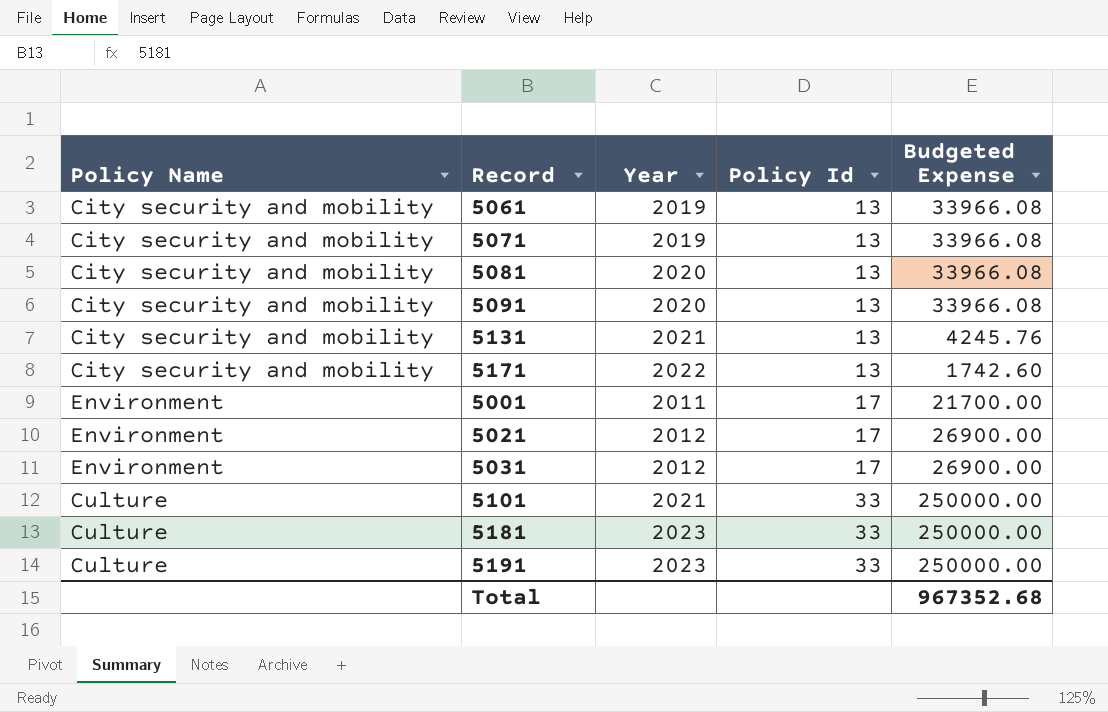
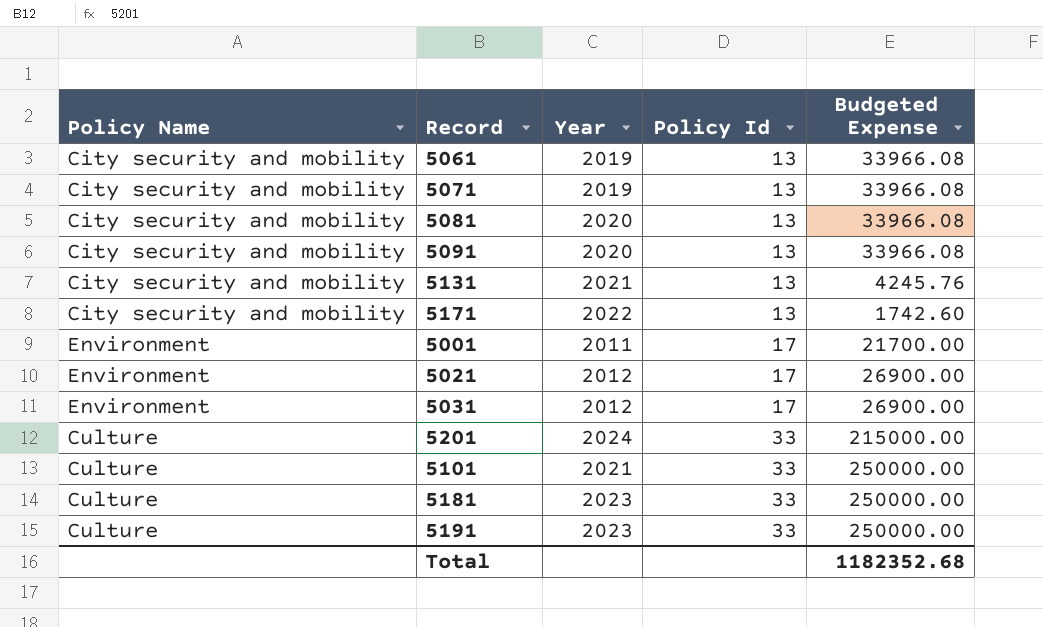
row 5201: none -> Culture | 2024 | 33 | 215000.00
Total | Budgeted Expense: 967352.68 -> 1182352.68

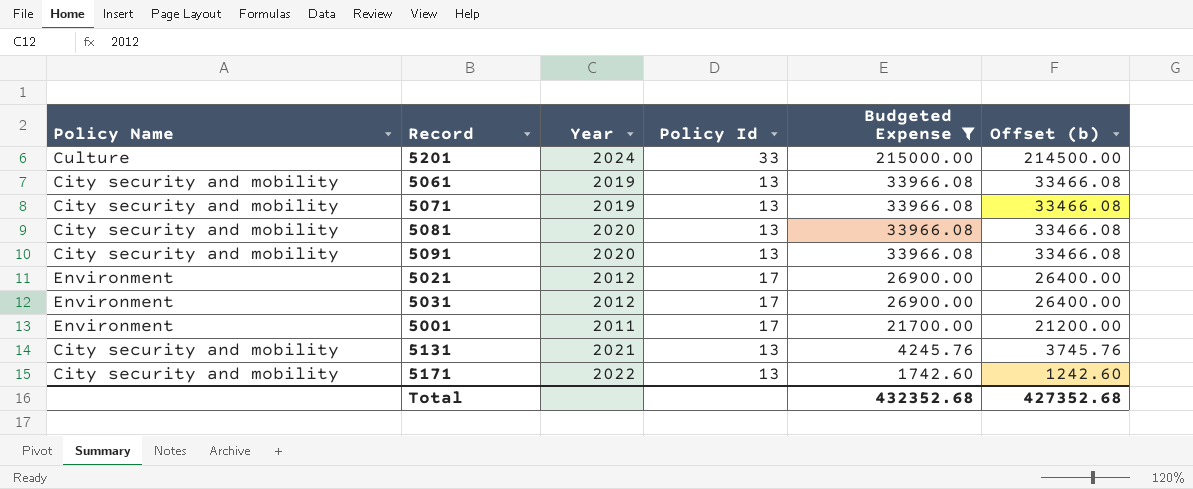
filter: none -> Budgeted Expense != 250000.00
row order: Policy Id ascending -> Budgeted Expense descending
column Offset (b) | formula: none -> [Budgeted Expense] - 500
Total | Budgeted Expense: 1182352.68 -> 432352.68

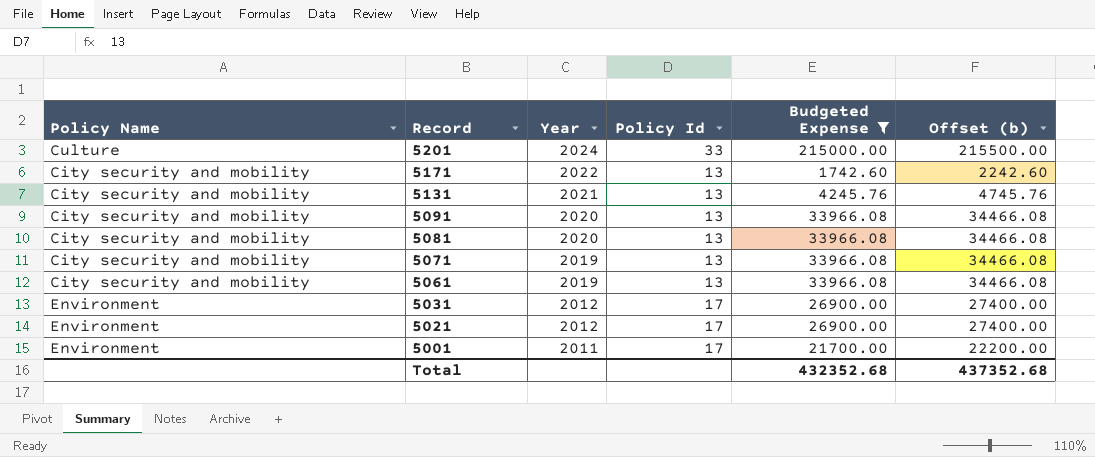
row order: Budgeted Expense descending -> Record descending
column Offset (b) | formula: [Budgeted Expense] - 500 -> [Budgeted Expense] + 500
Total | Offset (b): 427352.68 -> 437352.68

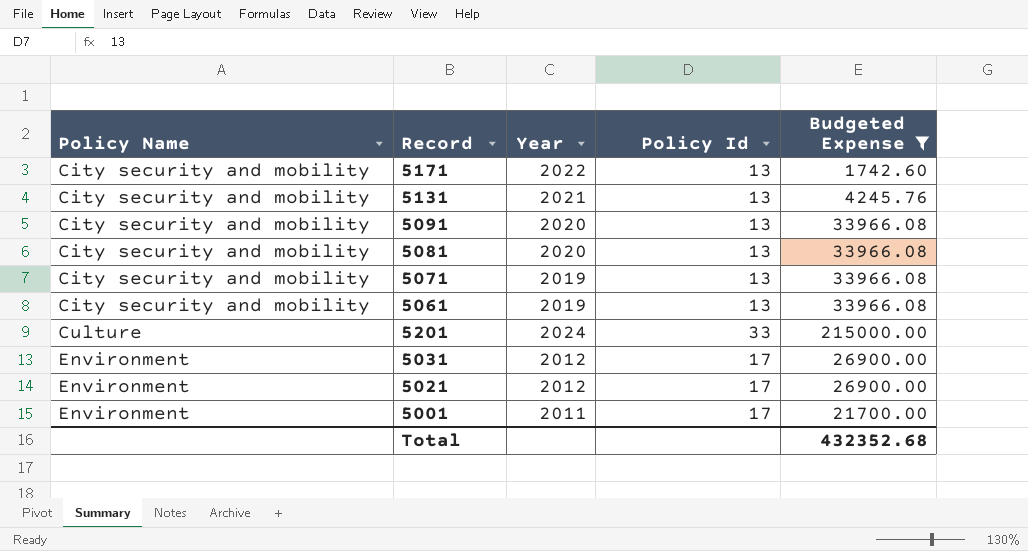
row order: Record descending -> Policy Name ascending
column Offset (b) | formula: [Budgeted Expense] + 500 -> none

